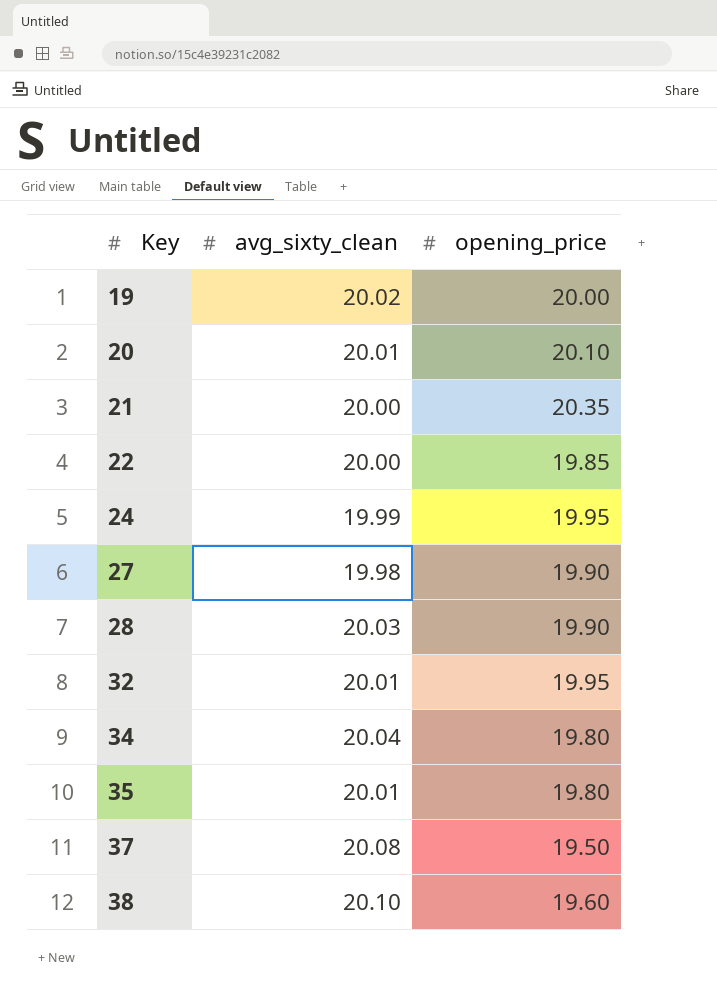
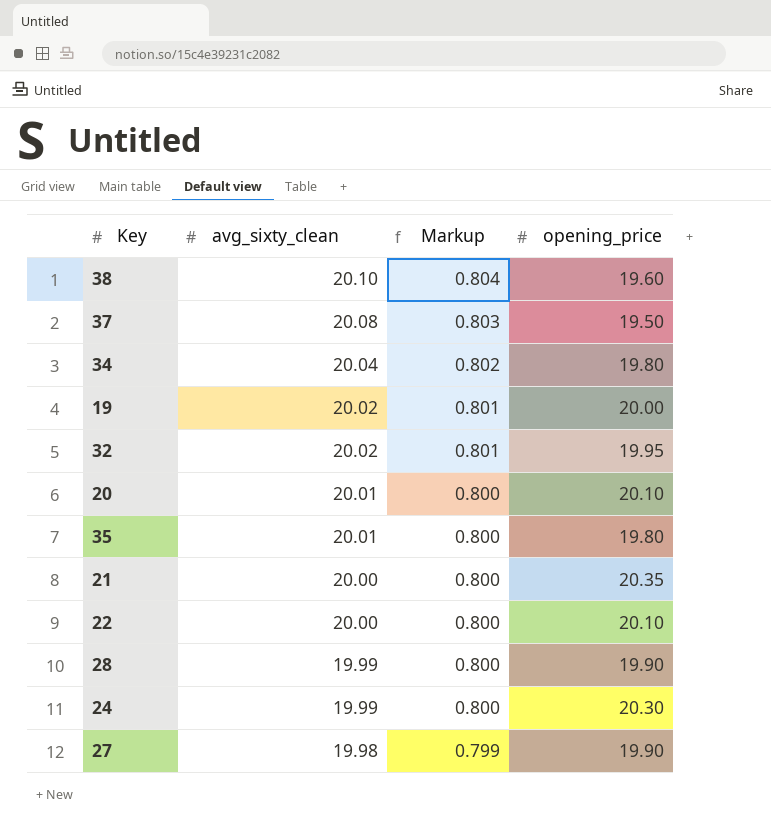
row order: Key ascending -> avg_sixty_clean descending
column Markup | formula: none -> [avg_sixty_clean] * 0.04
32 | avg_sixty_clean: 20.01 -> 20.02
22 | opening_price: 19.85 -> 20.10
28 | avg_sixty_clean: 20.03 -> 19.99
24 | opening_price: 19.95 -> 20.30

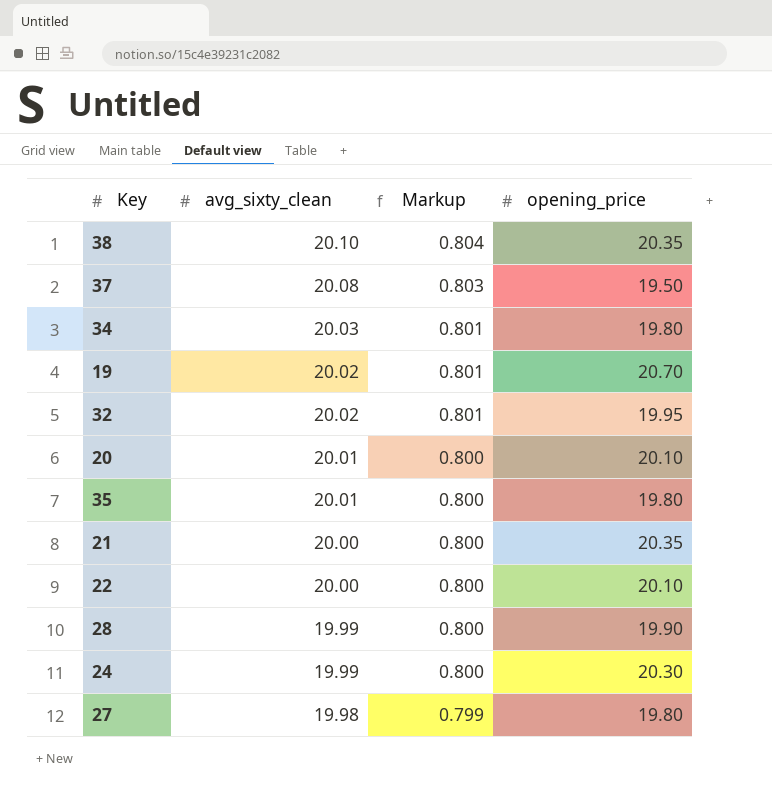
38 | opening_price: 19.60 -> 20.35
34 | avg_sixty_clean: 20.04 -> 20.03
34 | Markup: 0.802 -> 0.801
19 | opening_price: 20.00 -> 20.70
27 | opening_price: 19.90 -> 19.80

